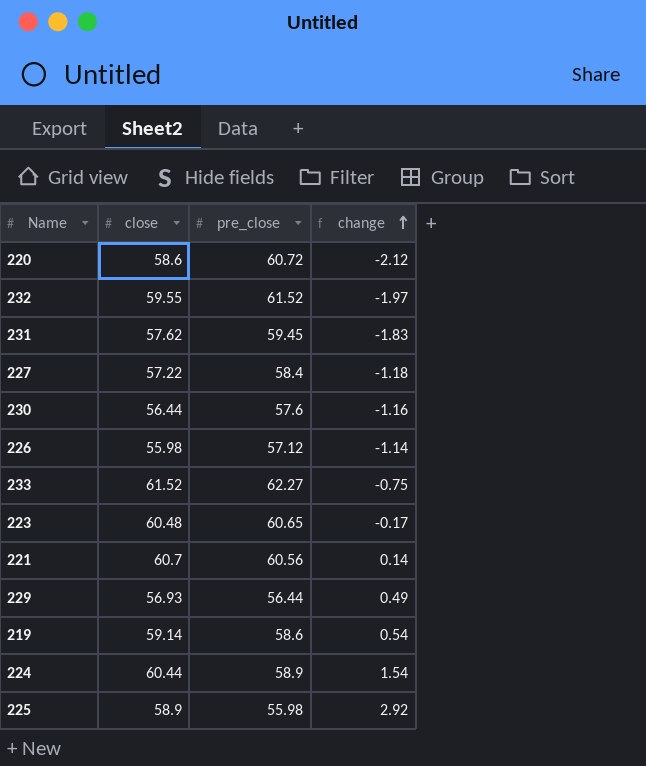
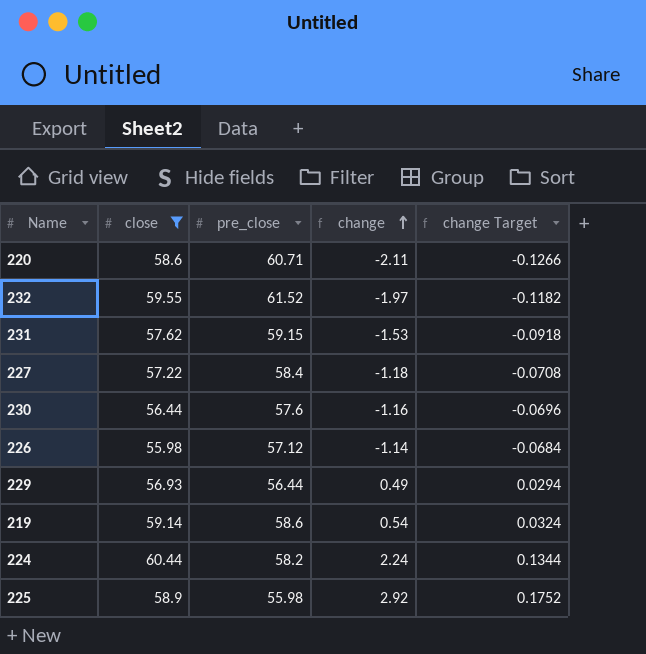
filter: none -> close <= 60.44
column change Target | formula: none -> [change] * 0.06
220 | pre_close: 60.72 -> 60.71
220 | change: -2.12 -> -2.11
231 | pre_close: 59.45 -> 59.15
231 | change: -1.83 -> -1.53
224 | pre_close: 58.9 -> 58.2
224 | change: 1.54 -> 2.24

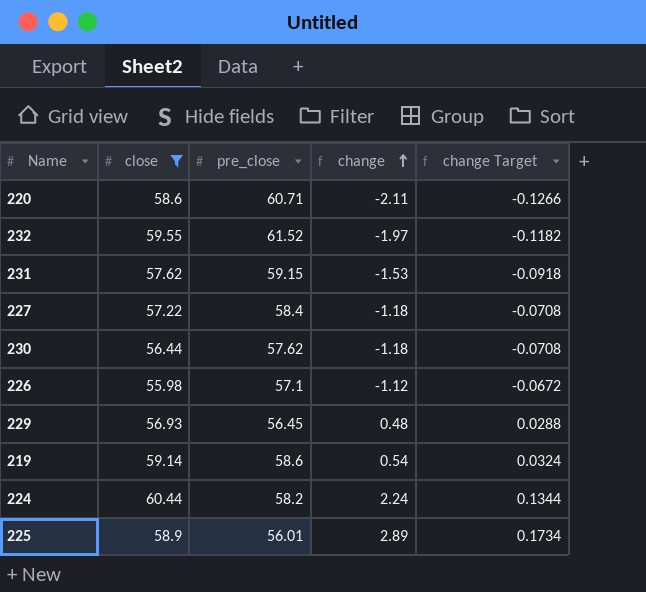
230 | pre_close: 57.6 -> 57.62
230 | change: -1.16 -> -1.18
230 | change Target: -0.0696 -> -0.0708
226 | pre_close: 57.12 -> 57.1
226 | change: -1.14 -> -1.12
226 | change Target: -0.0684 -> -0.0672
229 | pre_close: 56.44 -> 56.45
229 | change: 0.49 -> 0.48
229 | change Target: 0.0294 -> 0.0288
225 | pre_close: 55.98 -> 56.01
225 | change: 2.92 -> 2.89
225 | change Target: 0.1752 -> 0.1734

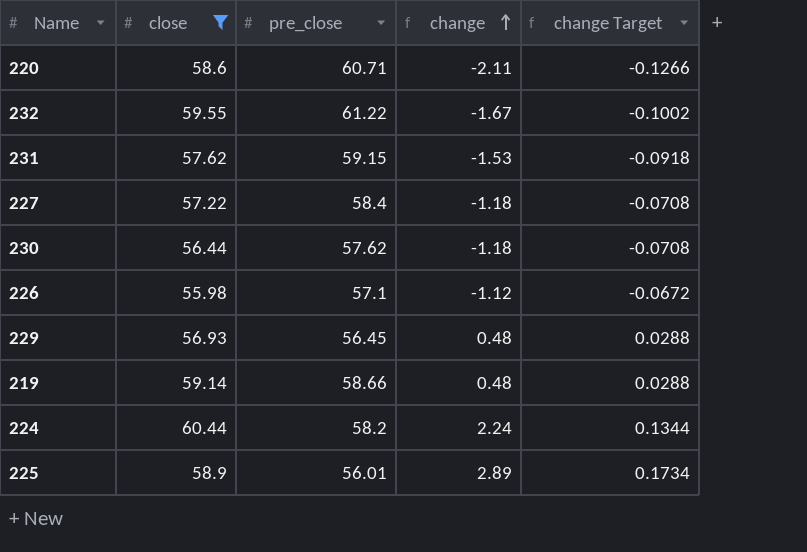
232 | pre_close: 61.52 -> 61.22
232 | change: -1.97 -> -1.67
232 | change Target: -0.1182 -> -0.1002
219 | pre_close: 58.6 -> 58.66
219 | change: 0.54 -> 0.48
219 | change Target: 0.0324 -> 0.0288

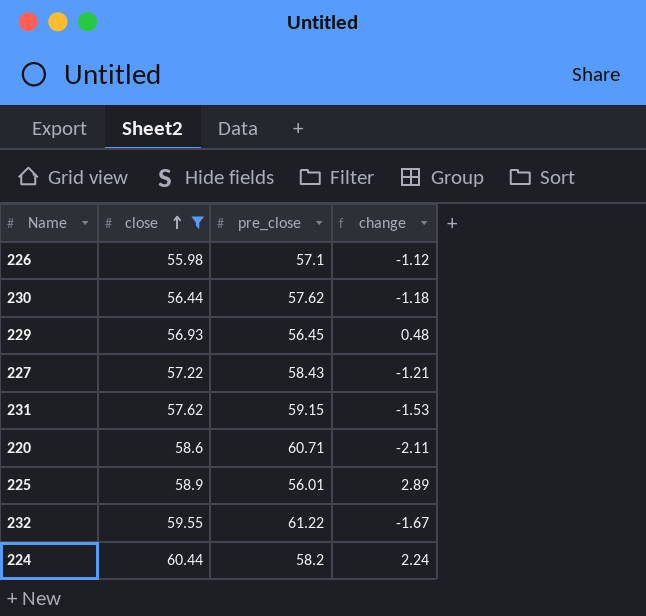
row order: change ascending -> close ascending
column change Target | formula: [change] * 0.06 -> none
row 219: 59.14 | 58.66 | 0.48 | 0.0288 -> none
227 | pre_close: 58.4 -> 58.43
227 | change: -1.18 -> -1.21

